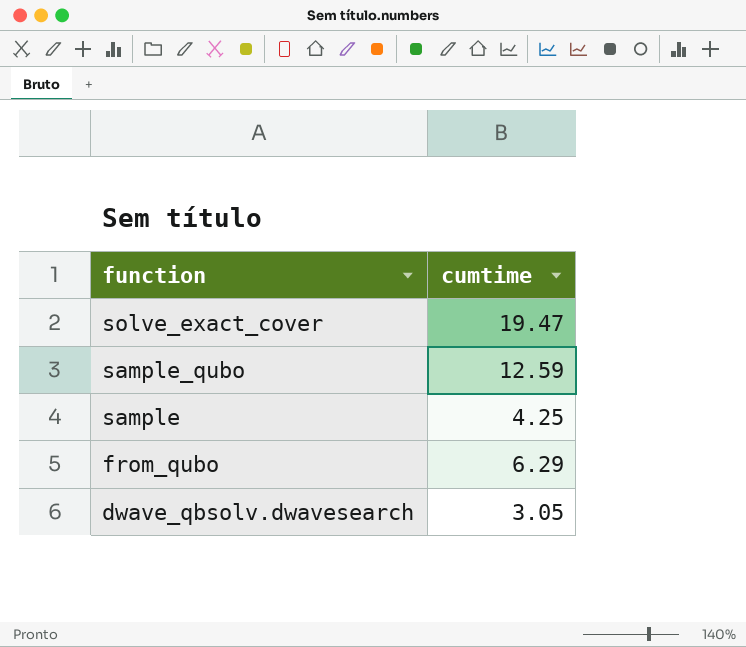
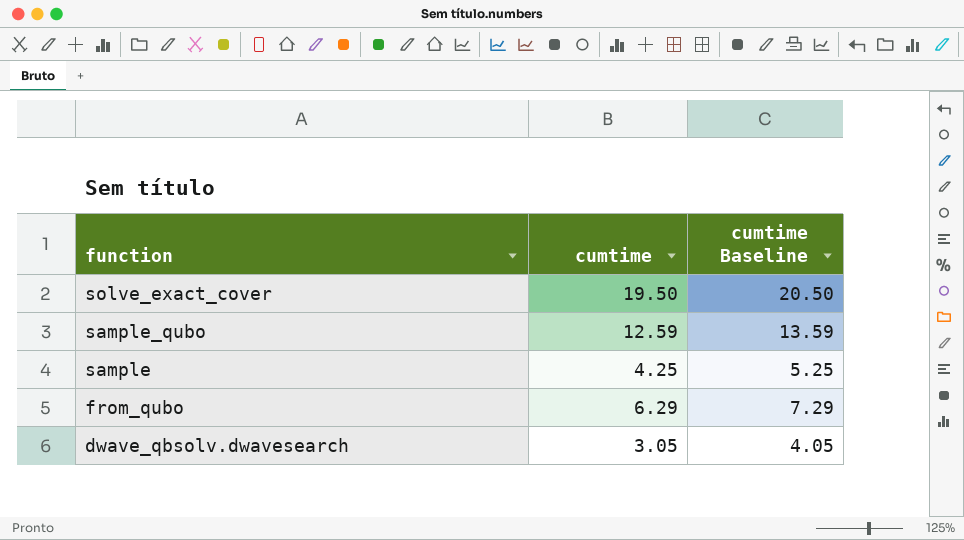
column cumtime Baseline | formula: none -> [cumtime] + 1
solve_exact_cover | cumtime: 19.47 -> 19.50

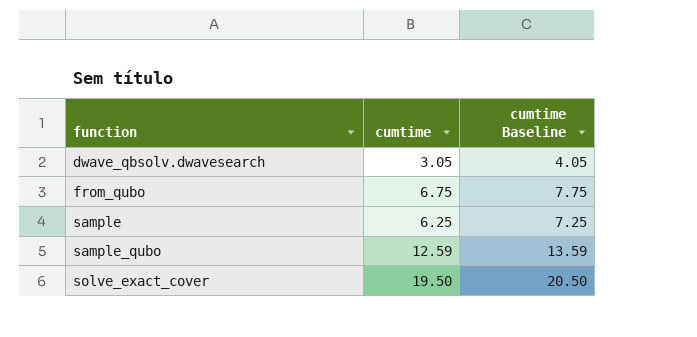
row order: function descending -> function ascending
from_qubo | cumtime: 6.29 -> 6.75
from_qubo | cumtime Baseline: 7.29 -> 7.75
sample | cumtime: 4.25 -> 6.25
sample | cumtime Baseline: 5.25 -> 7.25

